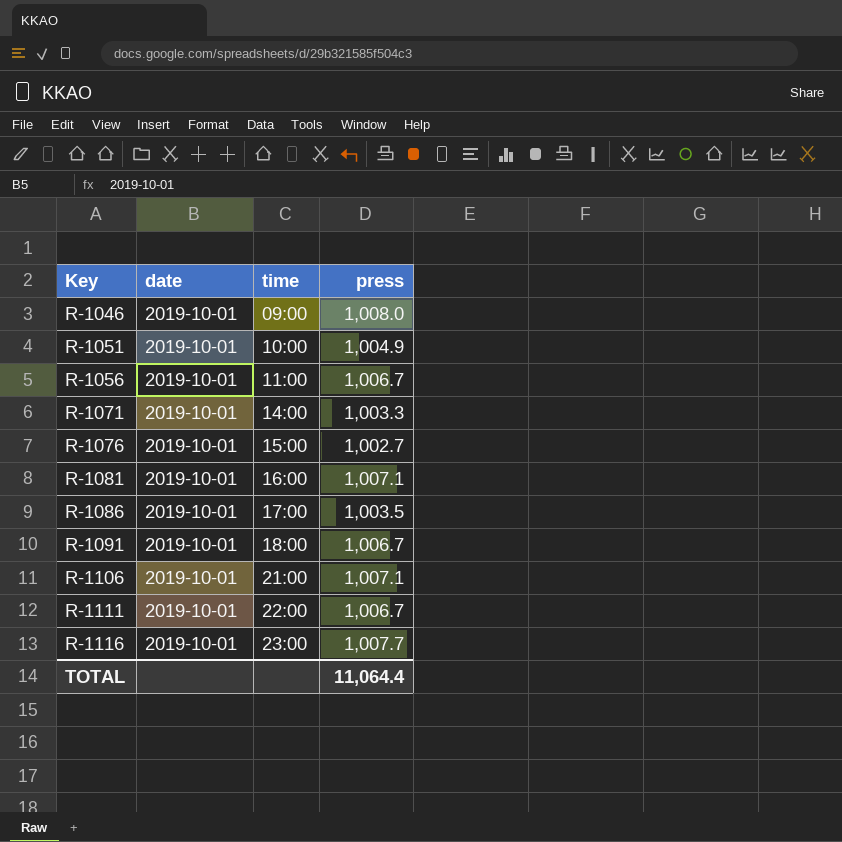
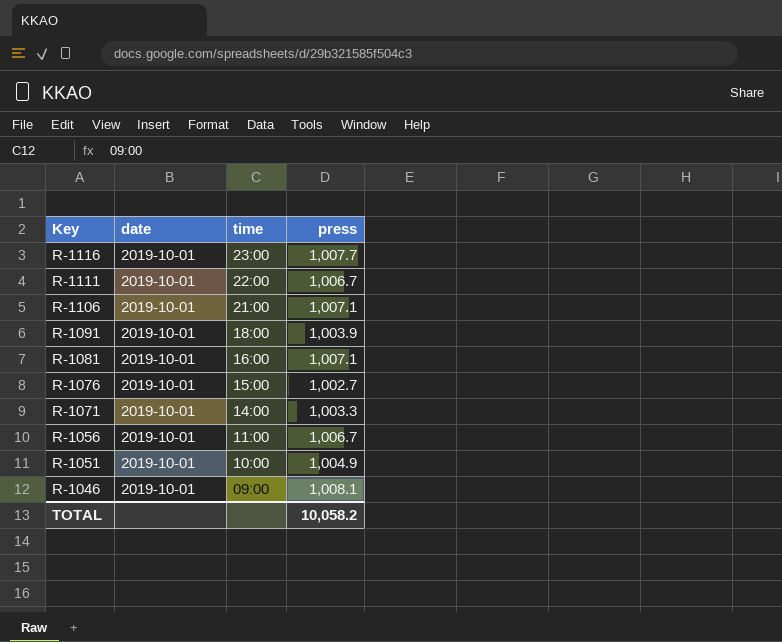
row order: Key ascending -> Key descending
row R-1086: 2019-10-01 | 17:00 | 1,003.5 -> none
R-1091 | press: 1,006.7 -> 1,003.9
R-1046 | press: 1,008.0 -> 1,008.1
TOTAL | press: 11,064.4 -> 10,058.2

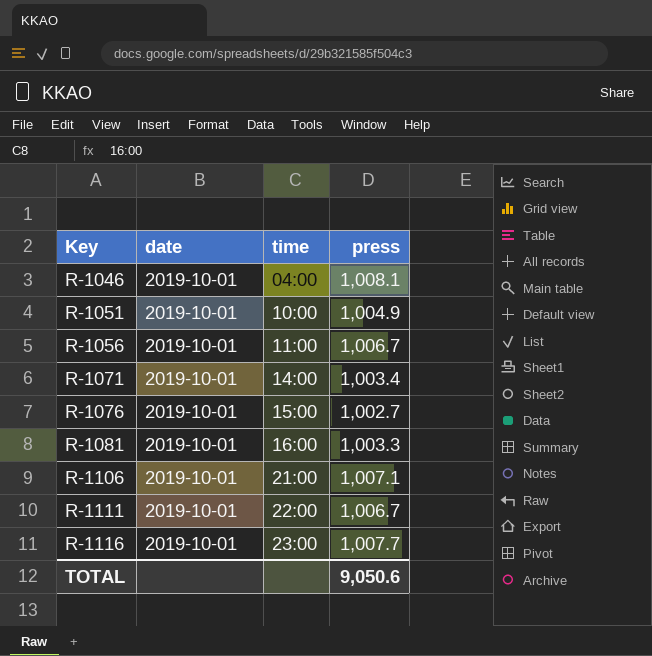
row order: Key descending -> Key ascending
row R-1091: 2019-10-01 | 18:00 | 1,003.9 -> none
R-1046 | time: 09:00 -> 04:00
R-1071 | press: 1,003.3 -> 1,003.4
R-1081 | press: 1,007.1 -> 1,003.3
TOTAL | press: 10,058.2 -> 9,050.6

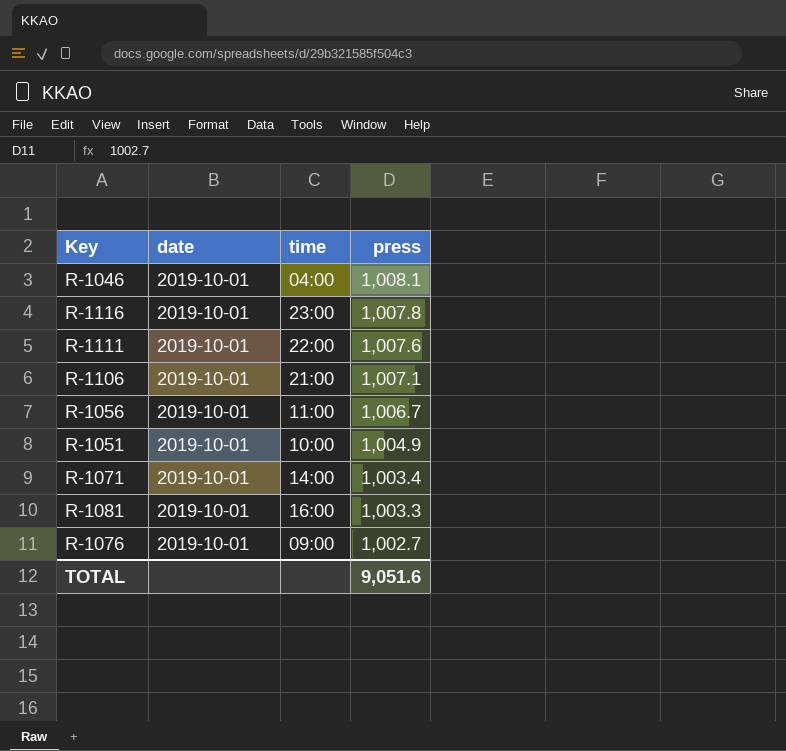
row order: Key ascending -> press descending
R-1116 | press: 1,007.7 -> 1,007.8
R-1111 | press: 1,006.7 -> 1,007.6
R-1076 | time: 15:00 -> 09:00
TOTAL | press: 9,050.6 -> 9,051.6

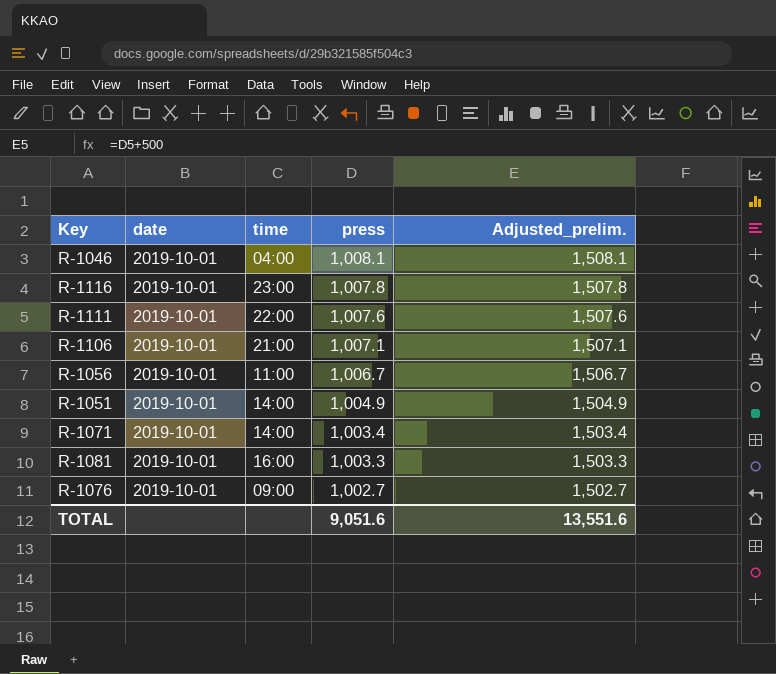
column Adjusted_prelim. | formula: none -> [press] + 500
R-1051 | time: 10:00 -> 14:00

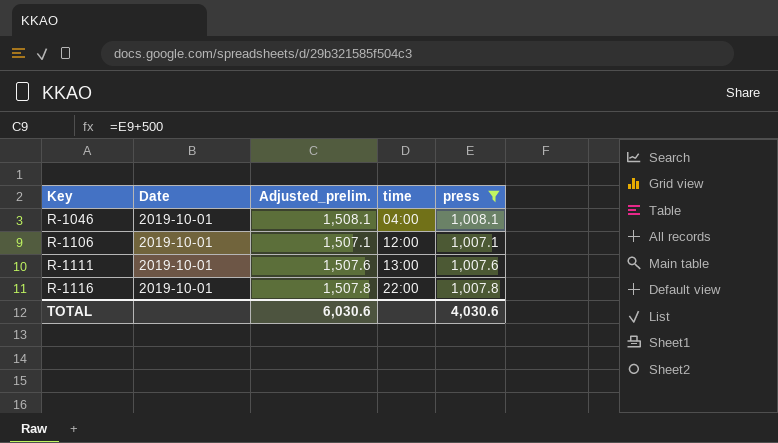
filter: none -> press >= 1,007.1
row order: press descending -> Key ascending
column name: date -> Date
column Adjusted_prelim. | position: 5 -> 3
R-1106 | time: 21:00 -> 12:00
R-1111 | time: 22:00 -> 13:00
R-1116 | time: 23:00 -> 22:00
TOTAL | Adjusted_prelim.: 13,551.6 -> 6,030.6
TOTAL | press: 9,051.6 -> 4,030.6

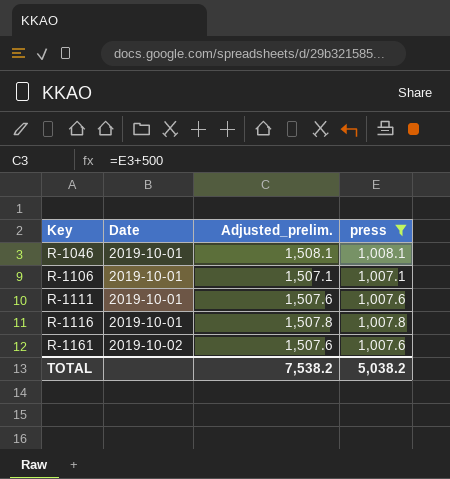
column time | position: 4 -> none
row R-1161: none -> 2019-10-02 | 1,507.6 | 1,007.6
TOTAL | Adjusted_prelim.: 6,030.6 -> 7,538.2
TOTAL | press: 4,030.6 -> 5,038.2

